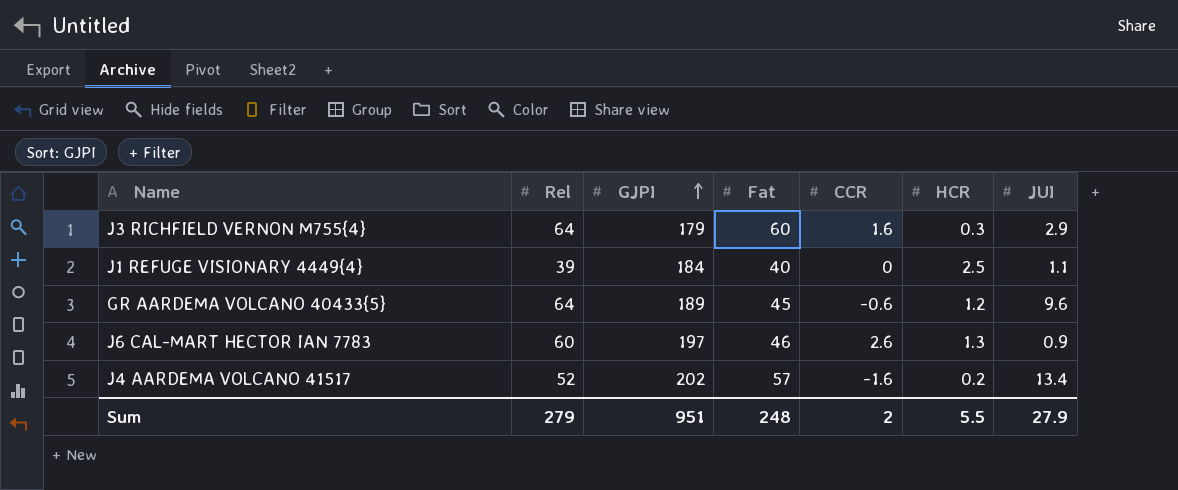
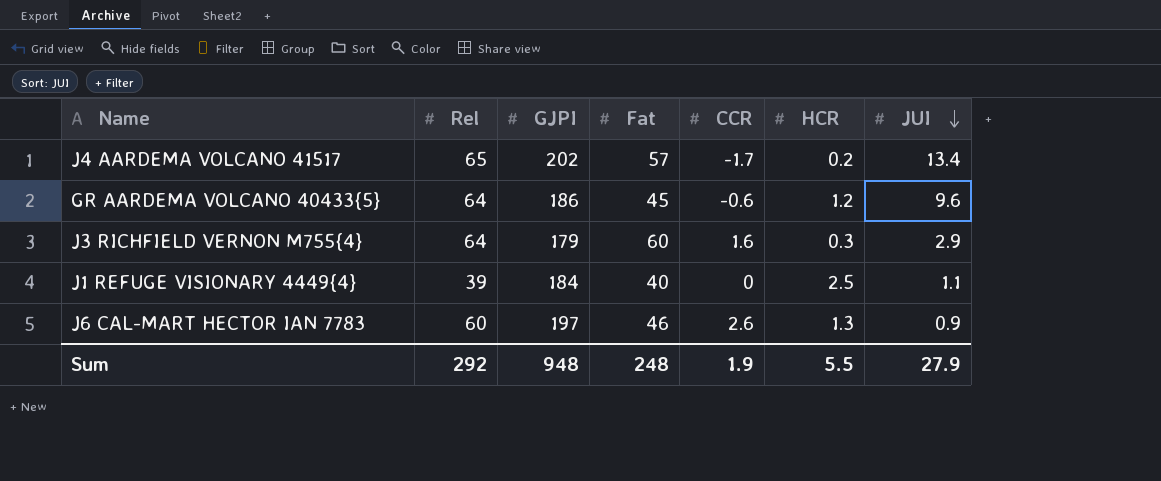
row order: GJPI ascending -> JUI descending
J4 AARDEMA VOLCANO 41517 | Rel: 52 -> 65
J4 AARDEMA VOLCANO 41517 | CCR: -1.6 -> -1.7
GR AARDEMA VOLCANO 40433{5} | GJPI: 189 -> 186
Sum | Rel: 279 -> 292
Sum | GJPI: 951 -> 948
Sum | CCR: 2 -> 1.9

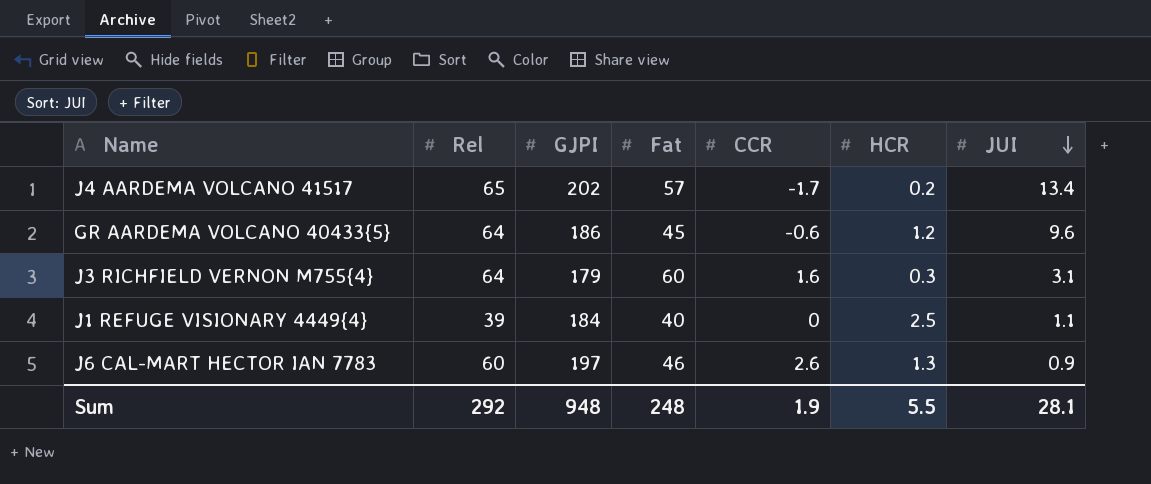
J3 RICHFIELD VERNON M755{4} | JUI: 2.9 -> 3.1
Sum | JUI: 27.9 -> 28.1

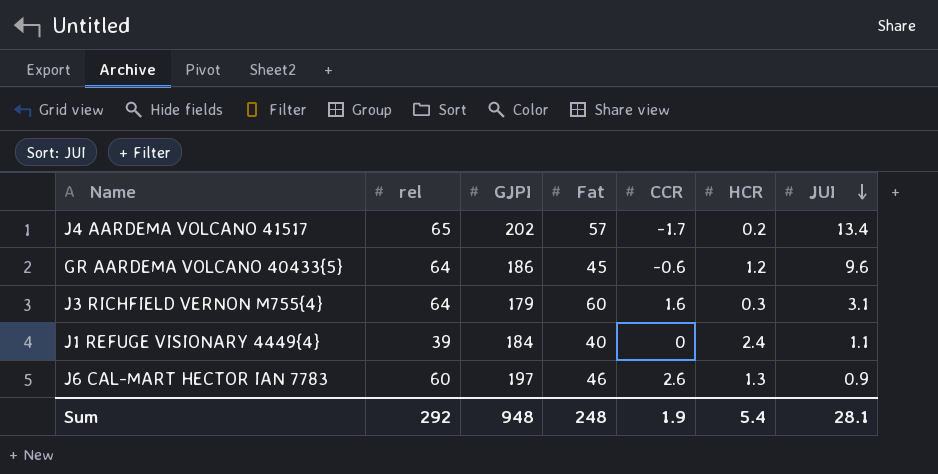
column name: Rel -> rel
J1 REFUGE VISIONARY 4449{4} | HCR: 2.5 -> 2.4
Sum | HCR: 5.5 -> 5.4

